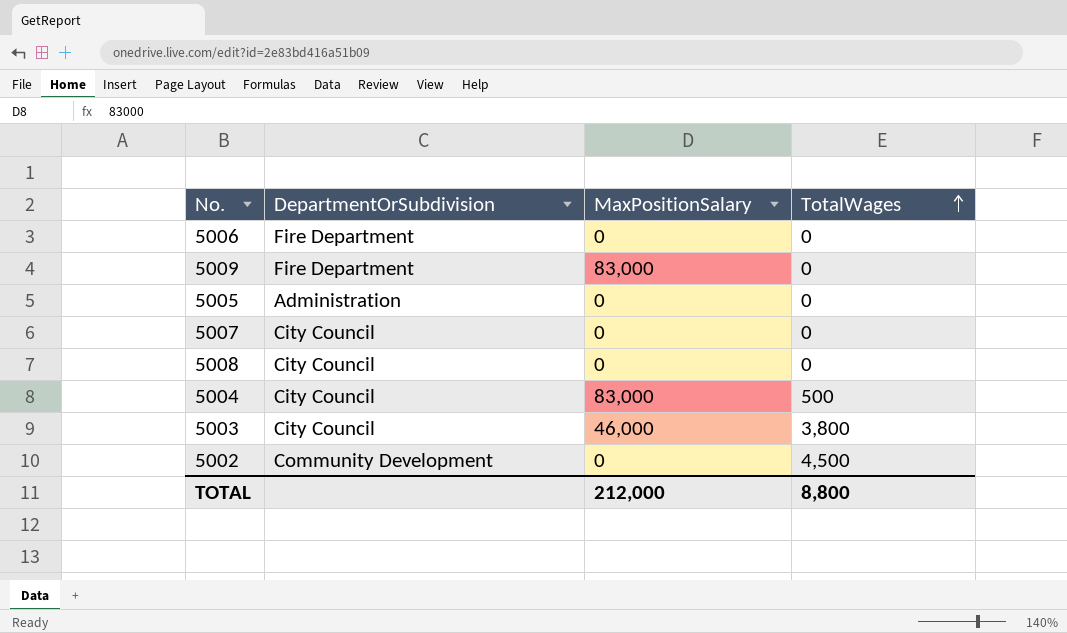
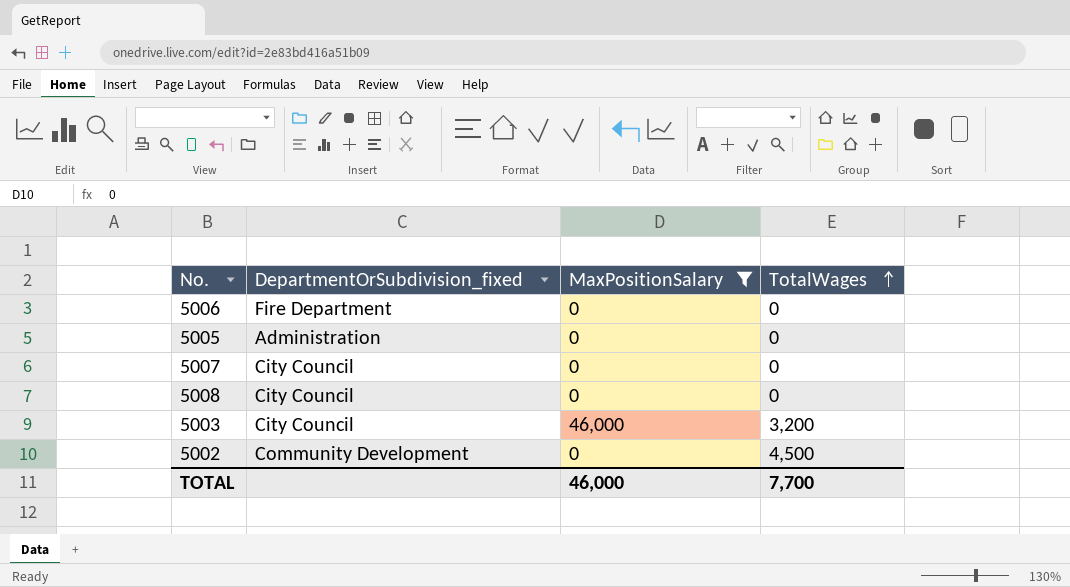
filter: none -> MaxPositionSalary != 83,000
column name: DepartmentOrSubdivision -> DepartmentOrSubdivision_fixed
5003 | TotalWages: 3,800 -> 3,200
TOTAL | MaxPositionSalary: 212,000 -> 46,000
TOTAL | TotalWages: 8,800 -> 7,700

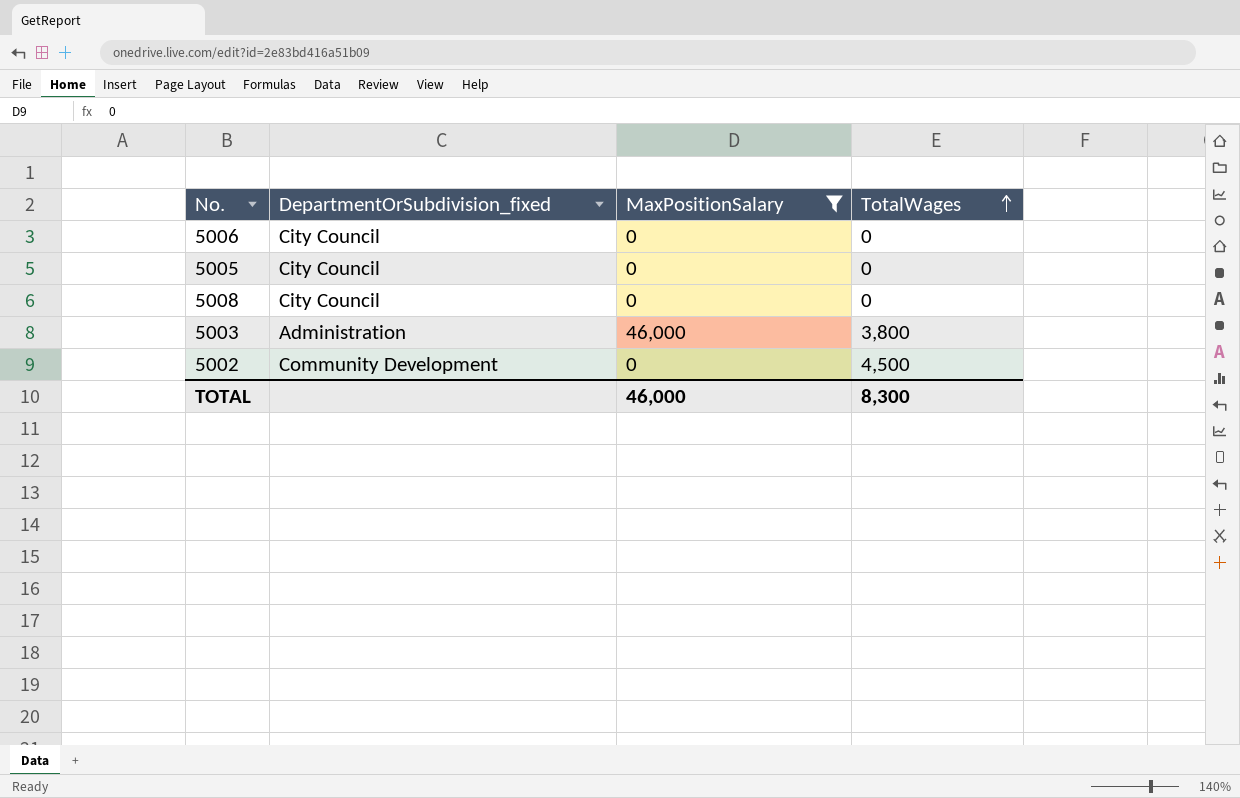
row 5007: City Council | 0 | 0 -> none
5006 | DepartmentOrSubdivision_fixed: Fire Department -> City Council
5005 | DepartmentOrSubdivision_fixed: Administration -> City Council
5003 | DepartmentOrSubdivision_fixed: City Council -> Administration
5003 | TotalWages: 3,200 -> 3,800
TOTAL | TotalWages: 7,700 -> 8,300

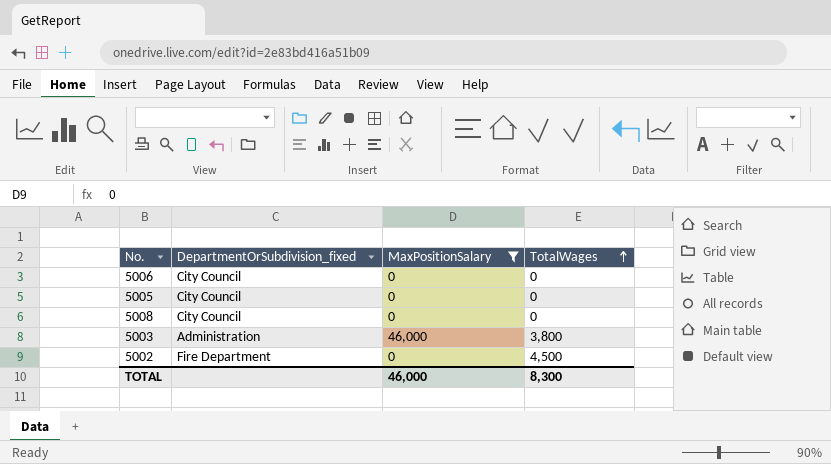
5002 | DepartmentOrSubdivision_fixed: Community Development -> Fire Department

